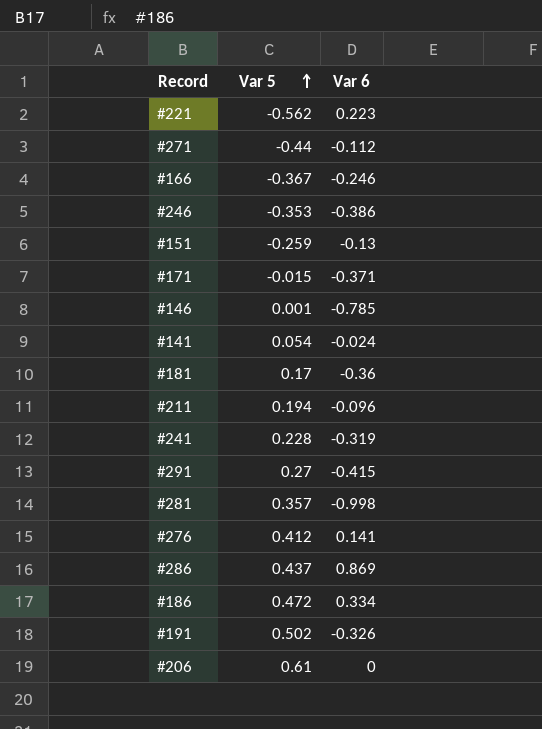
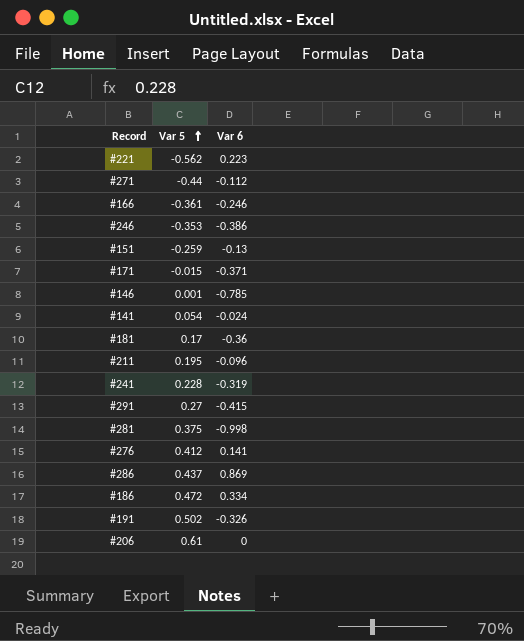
#166 | Var 5: -0.367 -> -0.361
#211 | Var 5: 0.194 -> 0.195
#281 | Var 5: 0.357 -> 0.375

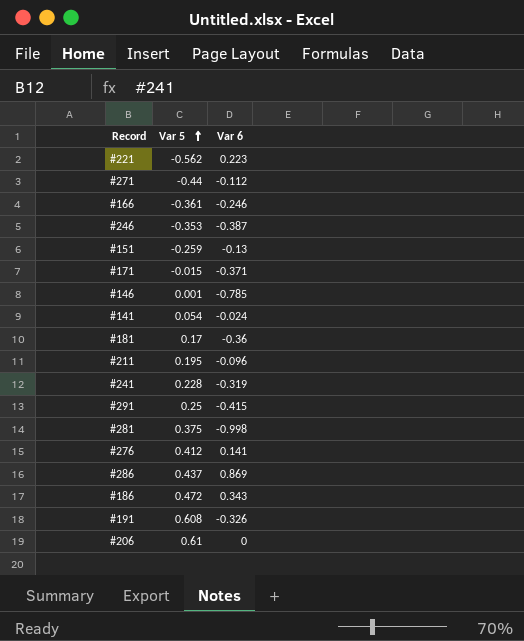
#246 | Var 6: -0.386 -> -0.387
#291 | Var 5: 0.27 -> 0.25
#186 | Var 6: 0.334 -> 0.343
#191 | Var 5: 0.502 -> 0.608

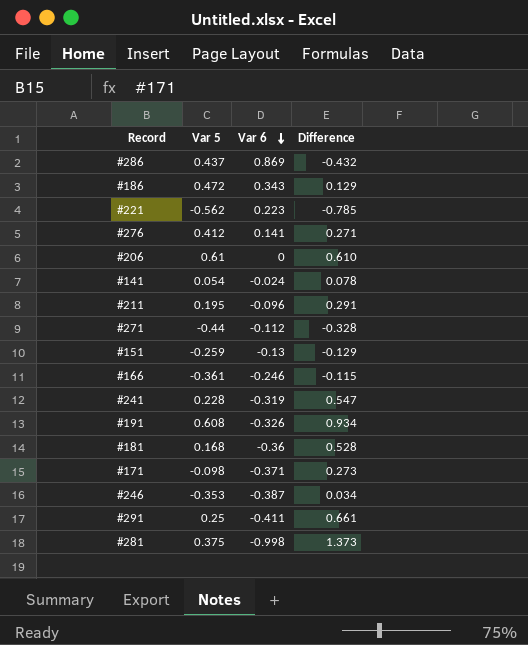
row order: Var 5 ascending -> Var 6 descending
column Difference | formula: none -> [Var 5] - [Var 6]
row #146: 0.001 | -0.785 -> none
#181 | Var 5: 0.17 -> 0.168
#171 | Var 5: -0.015 -> -0.098
#291 | Var 6: -0.415 -> -0.411

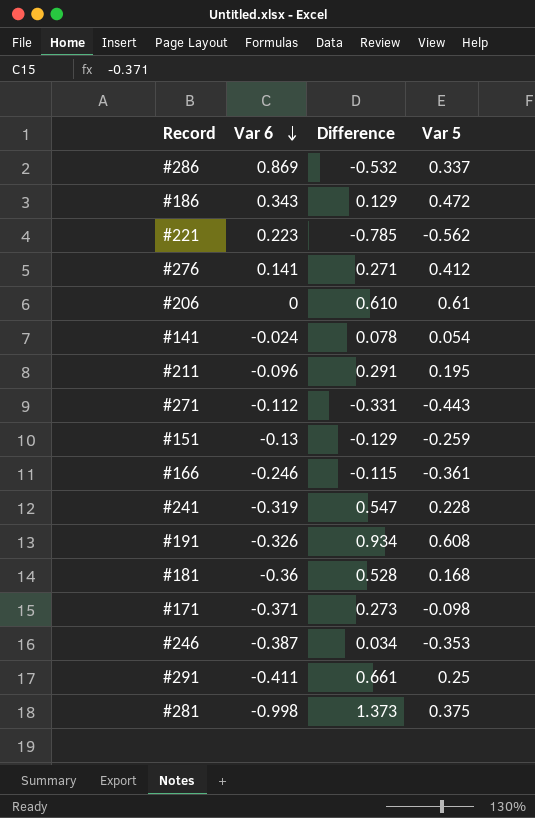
column Var 5 | position: 2 -> 4
#286 | Difference: -0.432 -> -0.532
#286 | Var 5: 0.437 -> 0.337
#271 | Difference: -0.328 -> -0.331
#271 | Var 5: -0.44 -> -0.443

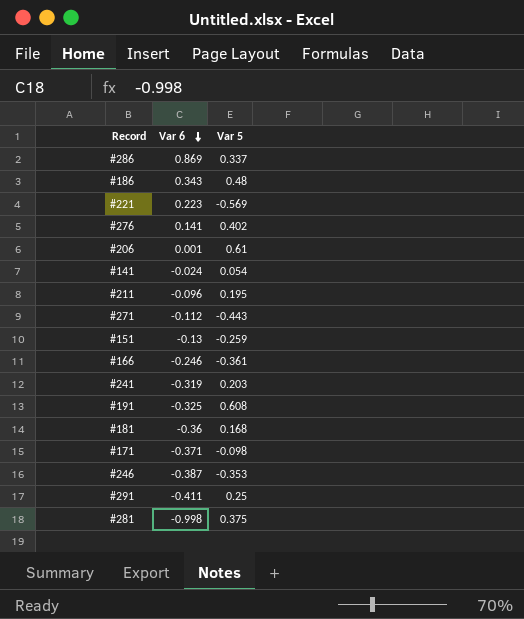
column Difference | formula: [Var 5] - [Var 6] -> none
#186 | Var 5: 0.472 -> 0.48
#221 | Var 5: -0.562 -> -0.569
#276 | Var 5: 0.412 -> 0.402
#206 | Var 6: 0 -> 0.001
#241 | Var 5: 0.228 -> 0.203
#191 | Var 6: -0.326 -> -0.325

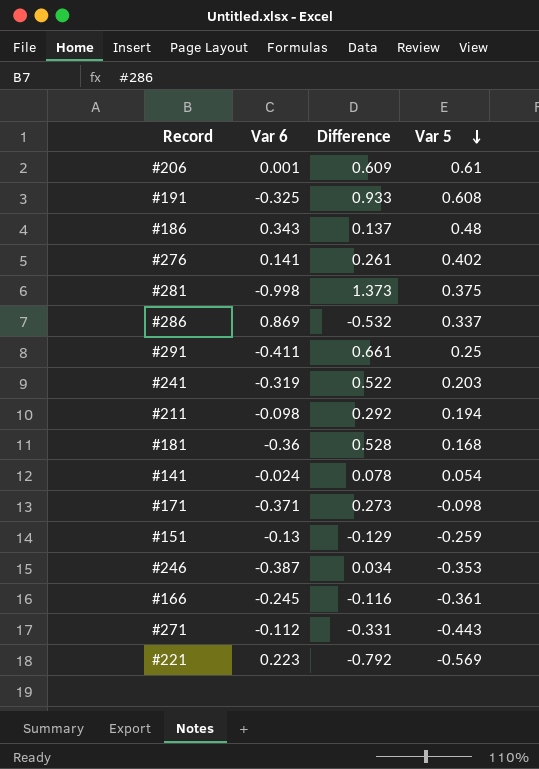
row order: Var 6 descending -> Var 5 descending
column Difference | formula: none -> [Var 5] - [Var 6]
#211 | Var 6: -0.096 -> -0.098
#211 | Var 5: 0.195 -> 0.194
#166 | Var 6: -0.246 -> -0.245

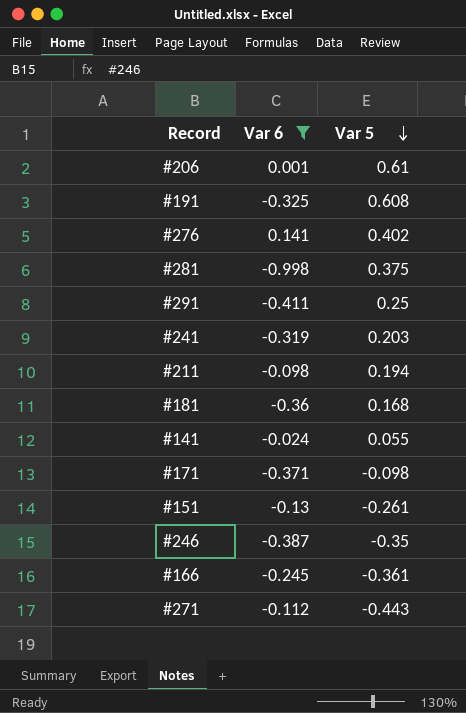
filter: none -> Var 6 <= 0.141
column Difference | formula: [Var 5] - [Var 6] -> none
#141 | Var 5: 0.054 -> 0.055
#151 | Var 5: -0.259 -> -0.261
#246 | Var 5: -0.353 -> -0.35

